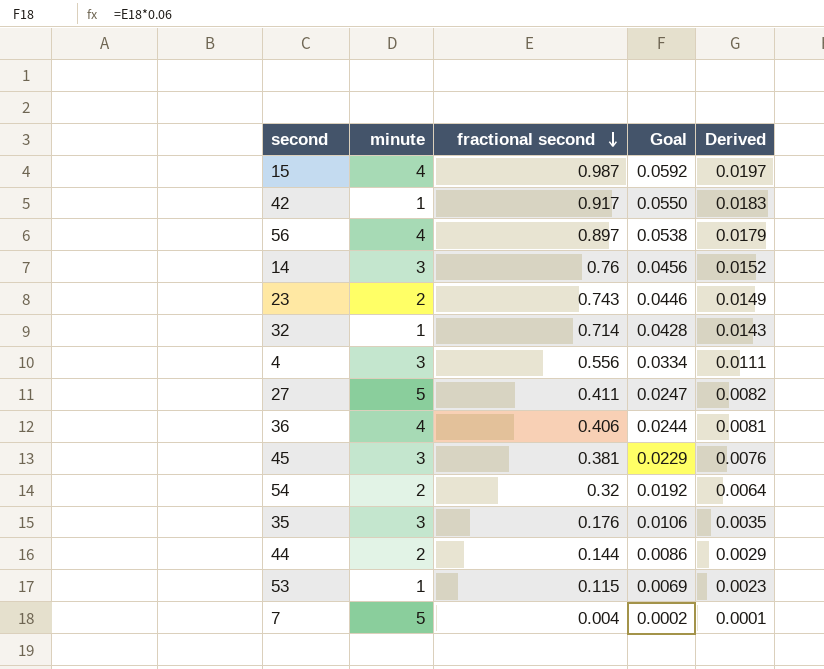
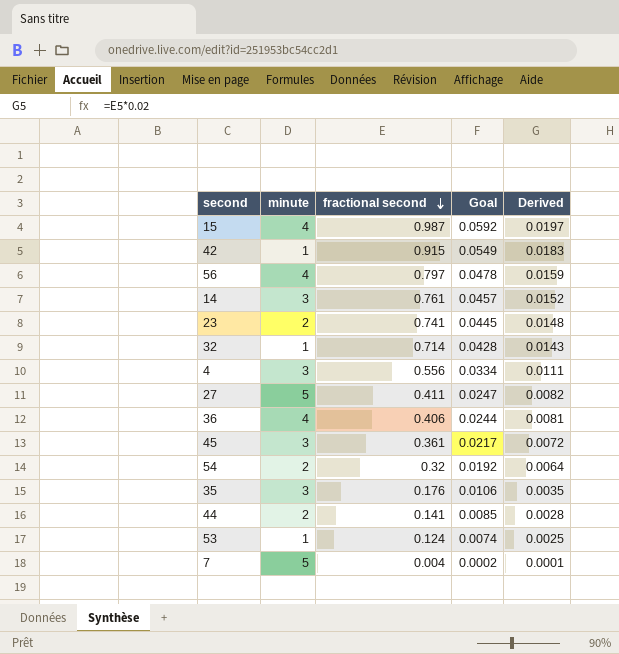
42 | fractional second: 0.917 -> 0.915
42 | Goal: 0.0550 -> 0.0549
56 | fractional second: 0.897 -> 0.797
56 | Goal: 0.0538 -> 0.0478
56 | Derived: 0.0179 -> 0.0159
14 | fractional second: 0.76 -> 0.761
14 | Goal: 0.0456 -> 0.0457
23 | fractional second: 0.743 -> 0.741
23 | Goal: 0.0446 -> 0.0445
23 | Derived: 0.0149 -> 0.0148
45 | fractional second: 0.381 -> 0.361
45 | Goal: 0.0229 -> 0.0217
45 | Derived: 0.0076 -> 0.0072
44 | fractional second: 0.144 -> 0.141
44 | Goal: 0.0086 -> 0.0085
44 | Derived: 0.0029 -> 0.0028
53 | fractional second: 0.115 -> 0.124
53 | Goal: 0.0069 -> 0.0074
53 | Derived: 0.0023 -> 0.0025

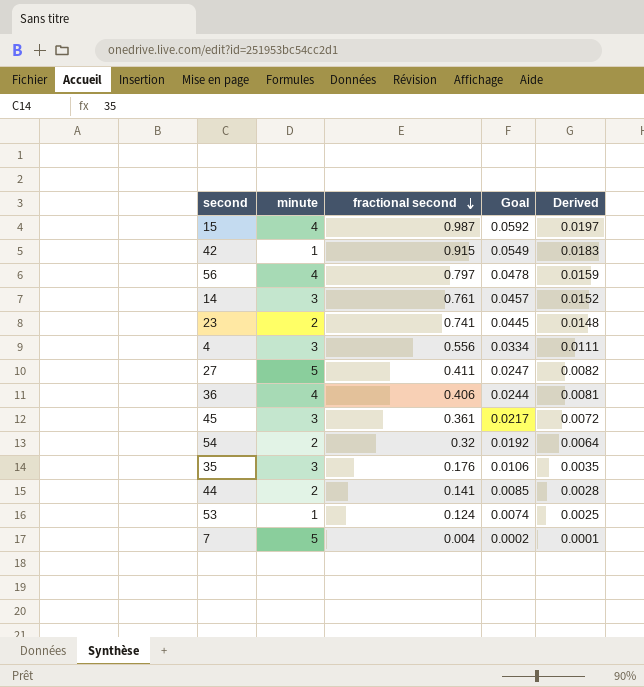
row 32: 1 | 0.714 | 0.0428 | 0.0143 -> none

